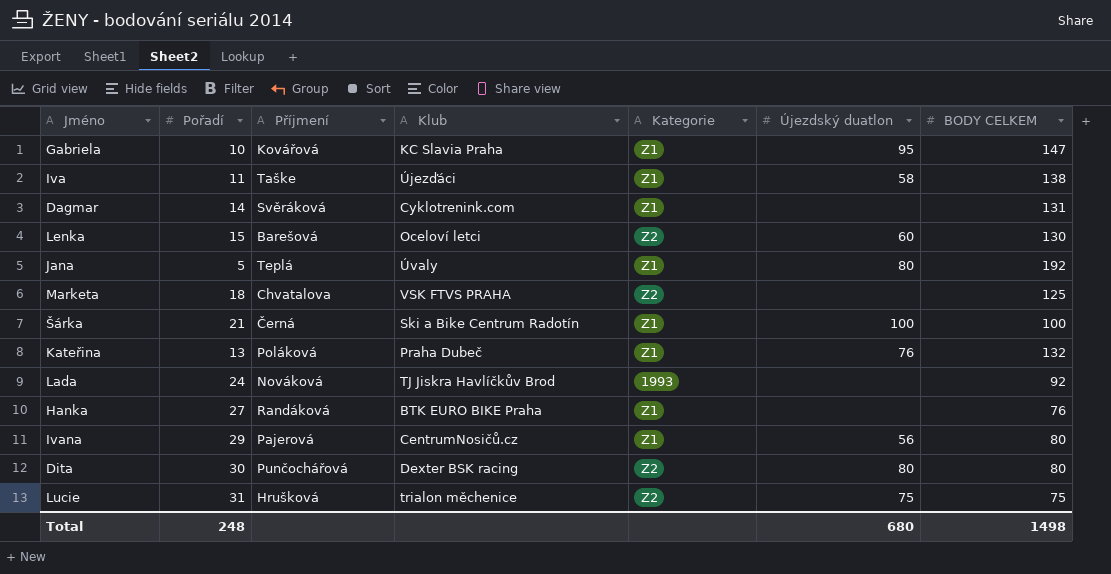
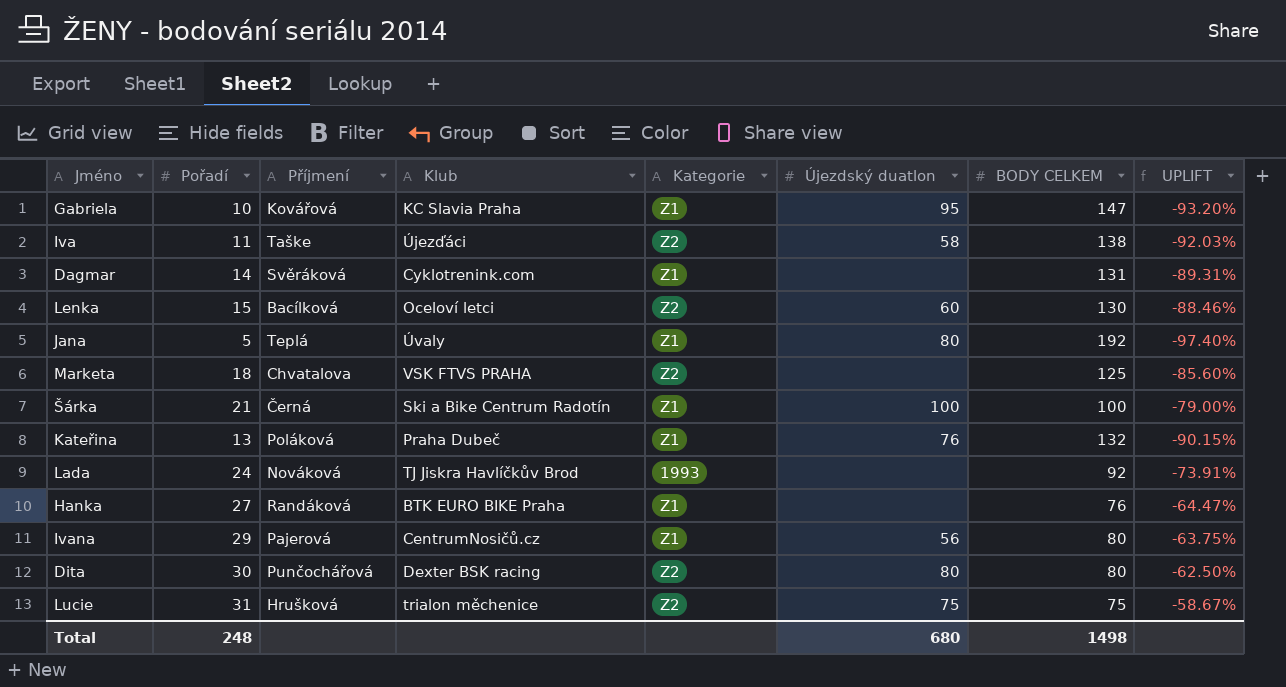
column UPLIFT | formula: none -> ([Pořadí] - [BODY CELKEM]) / [BODY CELKEM]
Iva | Kategorie: Z1 -> Z2
Lenka | Příjmení: Barešová -> Bacílková

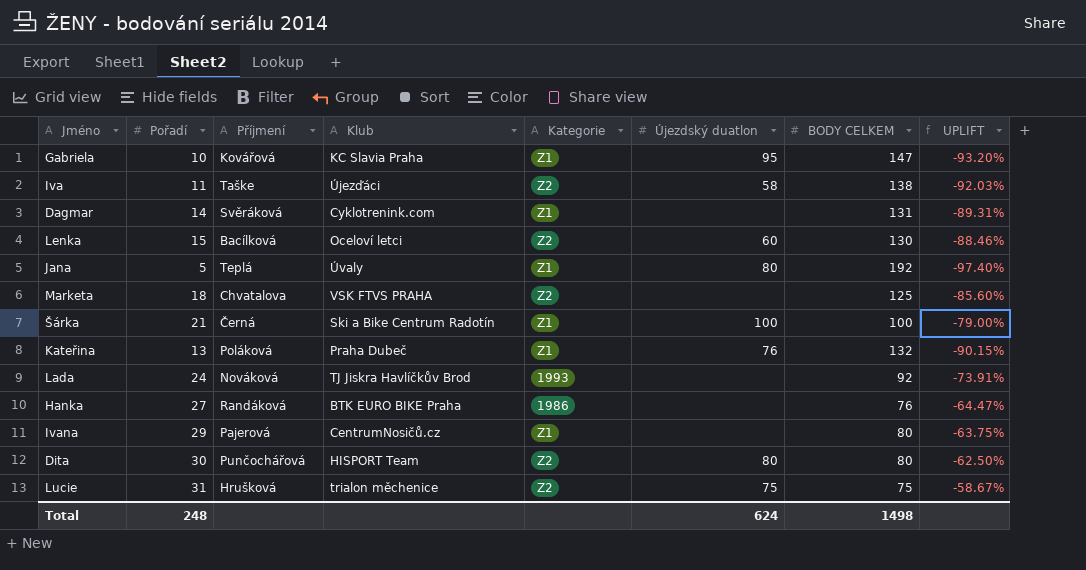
Hanka | Kategorie: Z1 -> 1986
Ivana | Újezdský duatlon: 56 -> none
Dita | Klub: Dexter BSK racing -> HISPORT Team
Total | Újezdský duatlon: 680 -> 624

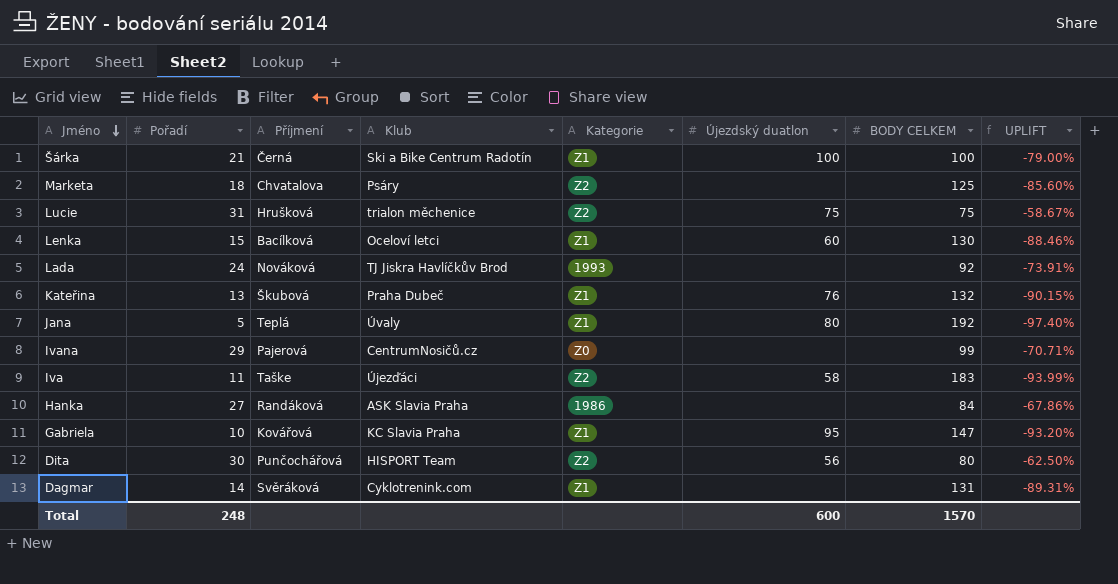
row order: none -> Jméno descending
Marketa | Klub: VSK FTVS PRAHA -> Psáry
Lenka | Kategorie: Z2 -> Z1
Kateřina | Příjmení: Poláková -> Škubová
Ivana | Kategorie: Z1 -> Z0
Ivana | BODY CELKEM: 80 -> 99
Ivana | UPLIFT: -63.75% -> -70.71%
Iva | BODY CELKEM: 138 -> 183
Iva | UPLIFT: -92.03% -> -93.99%
Hanka | Klub: BTK EURO BIKE Praha -> ASK Slavia Praha
Hanka | BODY CELKEM: 76 -> 84
Hanka | UPLIFT: -64.47% -> -67.86%
Dita | Újezdský duatlon: 80 -> 56
Total | Újezdský duatlon: 624 -> 600
Total | BODY CELKEM: 1498 -> 1570

